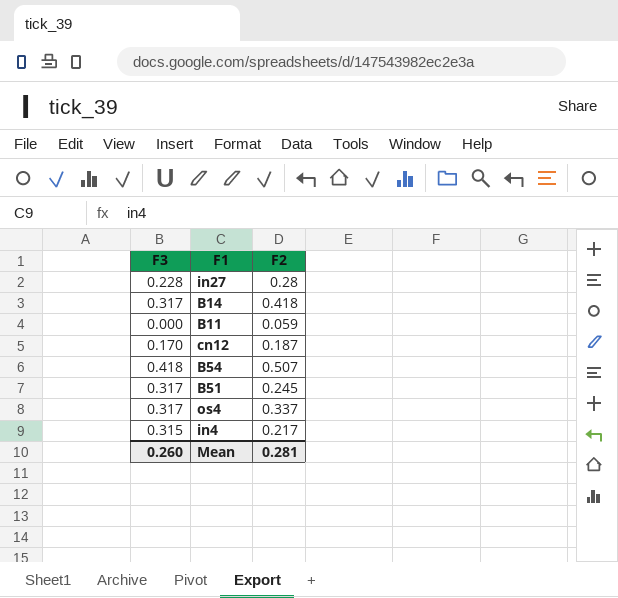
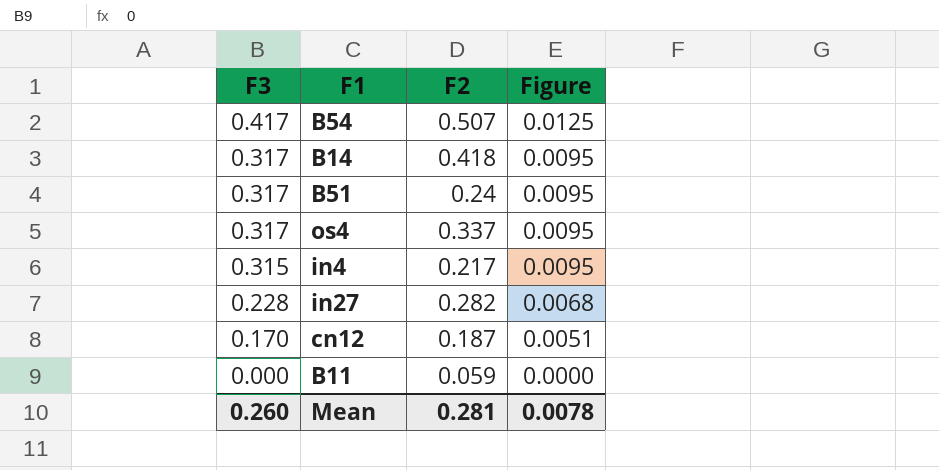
row order: none -> F3 descending
column Figure | formula: none -> [F3] * 0.03
B54 | F3: 0.418 -> 0.417
B51 | F2: 0.245 -> 0.24
in27 | F2: 0.28 -> 0.282

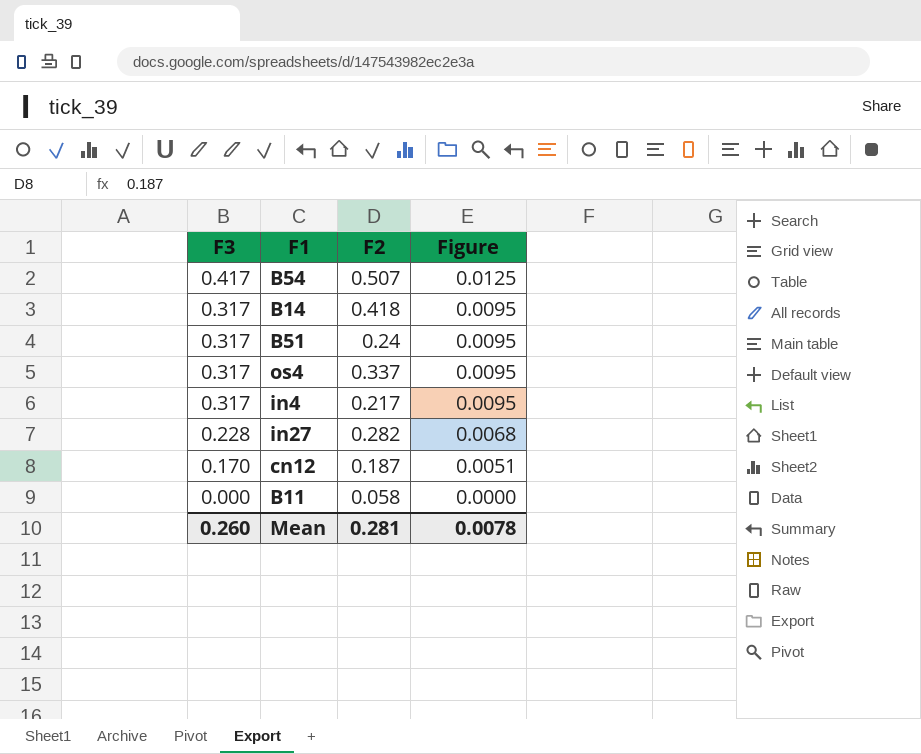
in4 | F3: 0.315 -> 0.317
B11 | F2: 0.059 -> 0.058

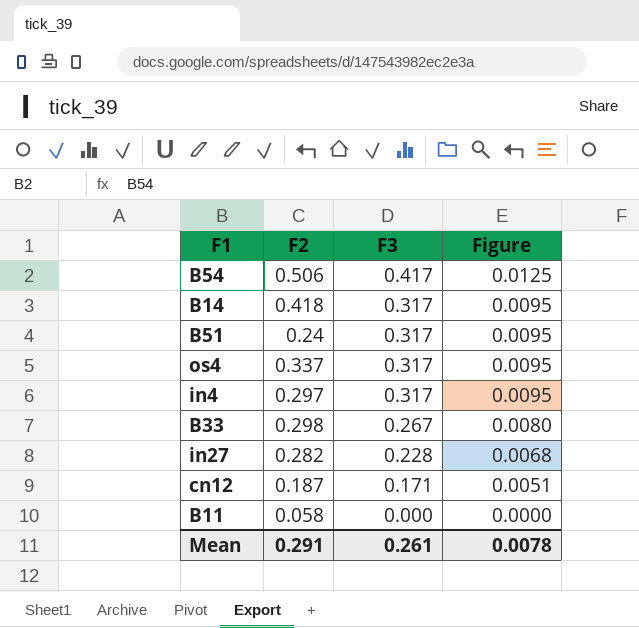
column F3 | position: 1 -> 3
B54 | F2: 0.507 -> 0.506
in4 | F2: 0.217 -> 0.297
row B33: none -> 0.298 | 0.267 | 0.0080
cn12 | F3: 0.170 -> 0.171
Mean | F2: 0.281 -> 0.291
Mean | F3: 0.260 -> 0.261

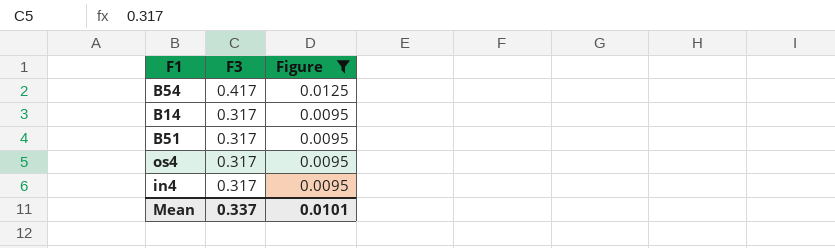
filter: none -> Figure >= 0.0095
column F2 | position: 2 -> none
Mean | F3: 0.261 -> 0.337
Mean | Figure: 0.0078 -> 0.0101

